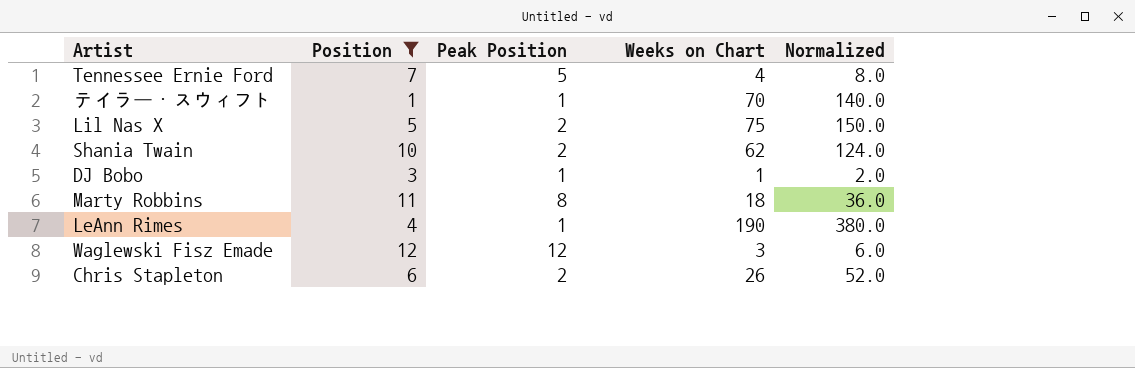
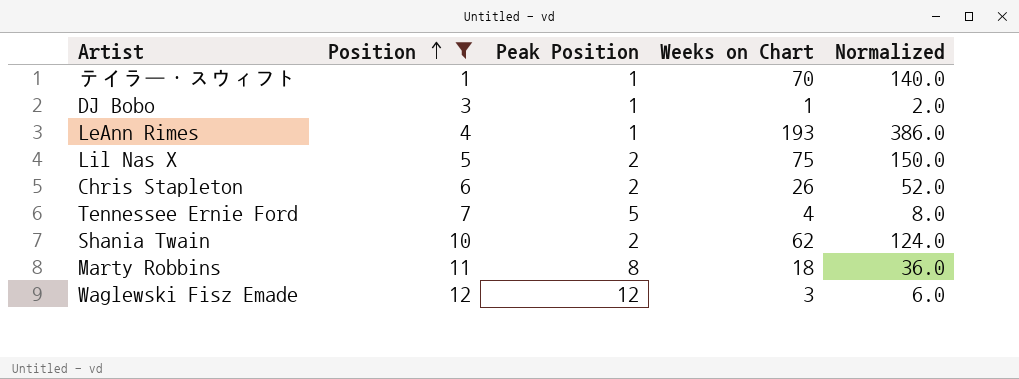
row order: none -> Position ascending
LeAnn Rimes | Weeks on Chart: 190 -> 193
LeAnn Rimes | Normalized: 380.0 -> 386.0

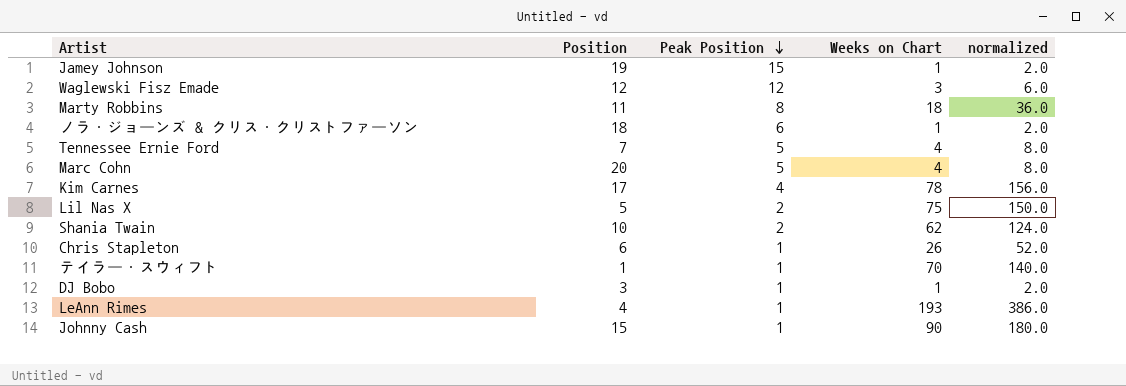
filter: Position <= 12 -> none
row order: Position ascending -> Peak Position descending
column name: Normalized -> normalized
Chris Stapleton | Peak Position: 2 -> 1

